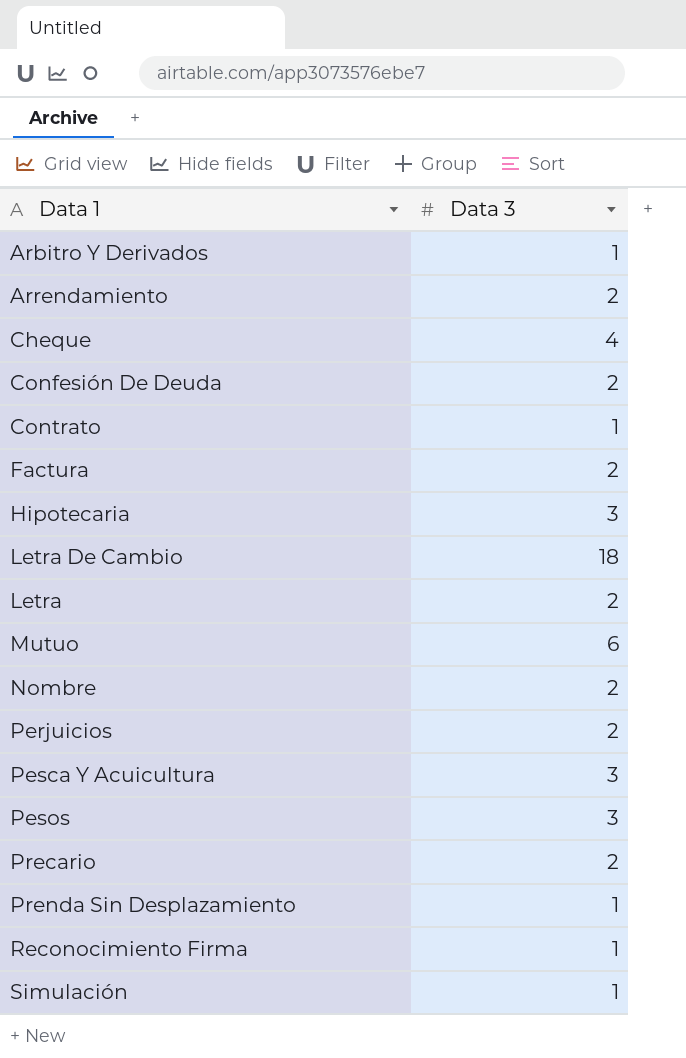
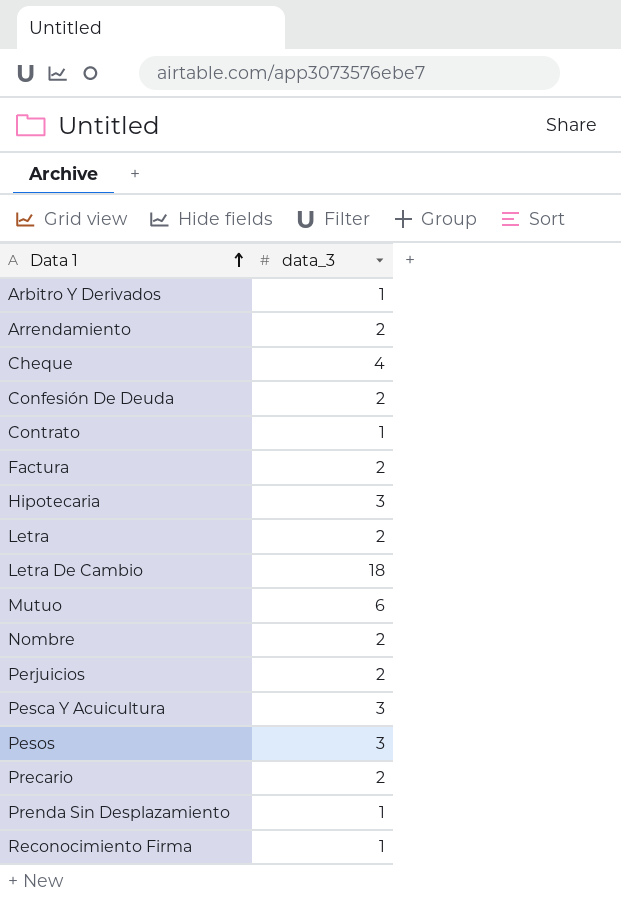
row order: none -> Data 1 ascending
column name: Data 3 -> data_3
row Simulación: 1 -> none

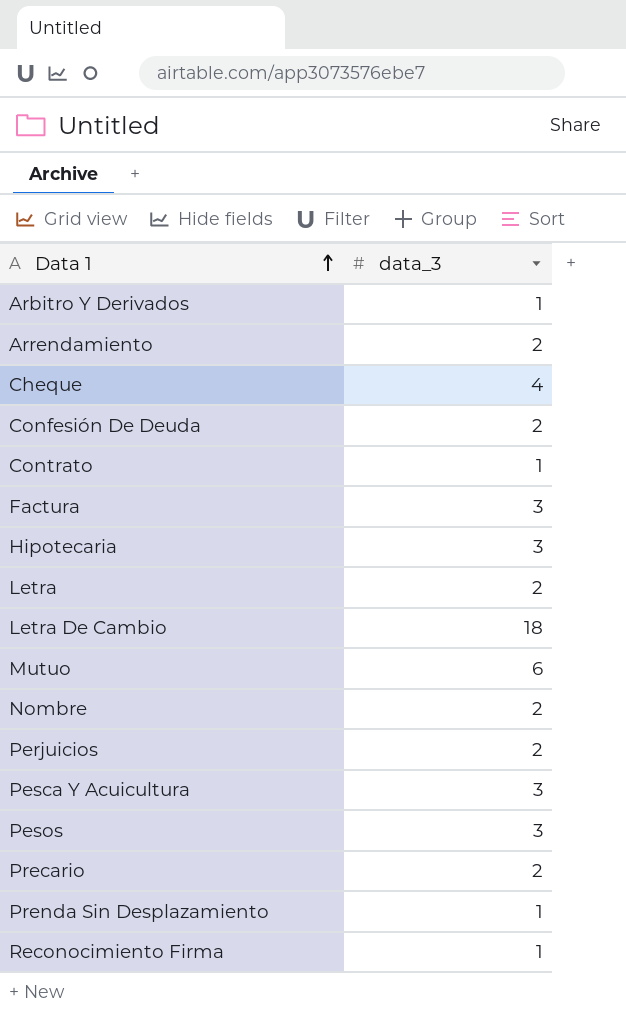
Factura | data_3: 2 -> 3

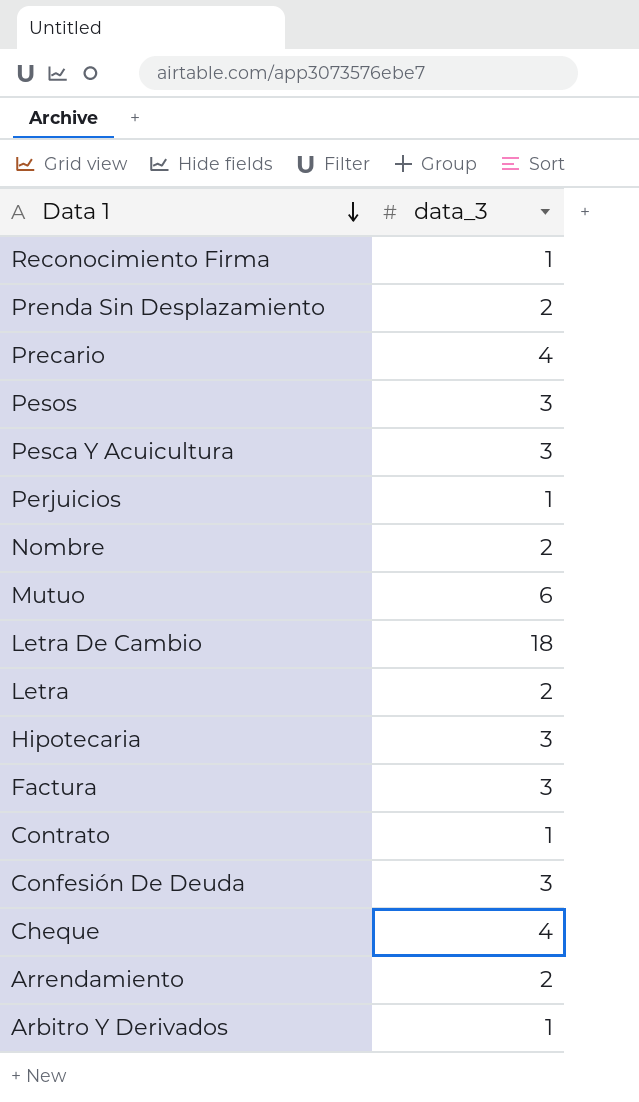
row order: Data 1 ascending -> Data 1 descending
Prenda Sin Desplazamiento | data_3: 1 -> 2
Precario | data_3: 2 -> 4
Perjuicios | data_3: 2 -> 1
Confesión De Deuda | data_3: 2 -> 3

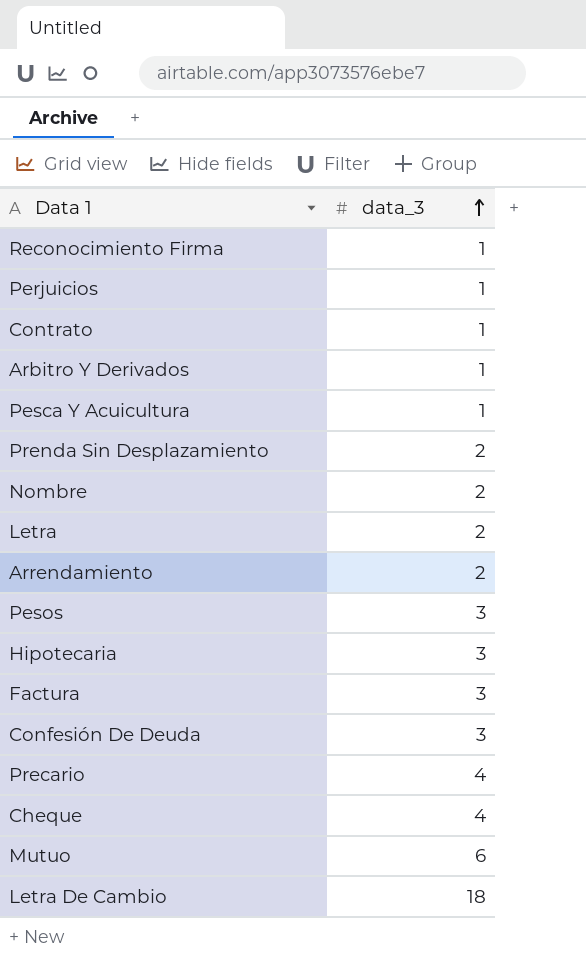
row order: Data 1 descending -> data_3 ascending
Pesca Y Acuicultura | data_3: 3 -> 1

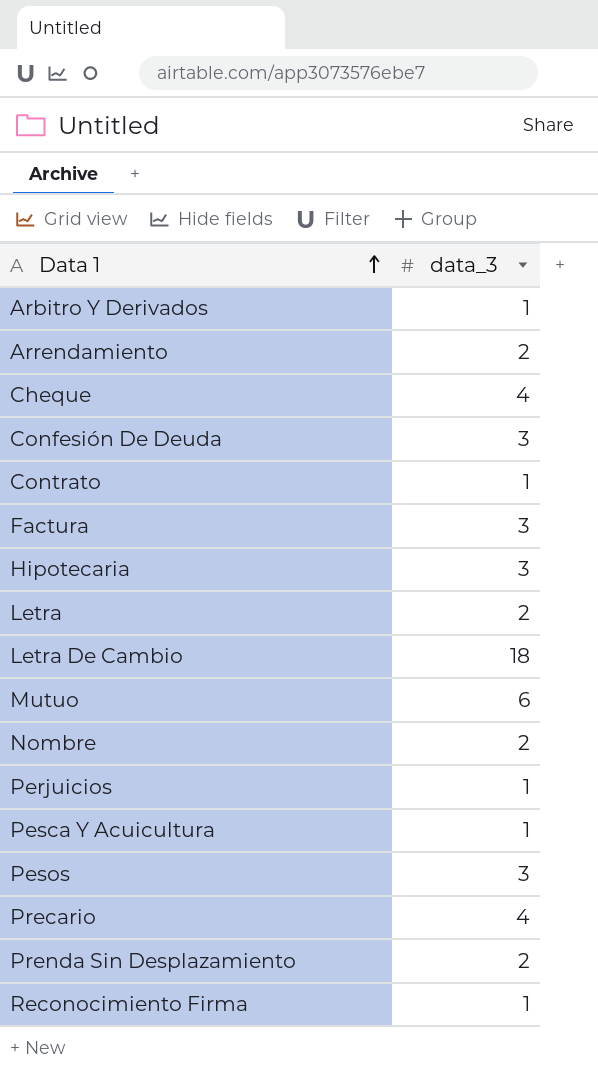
row order: data_3 ascending -> Data 1 ascending

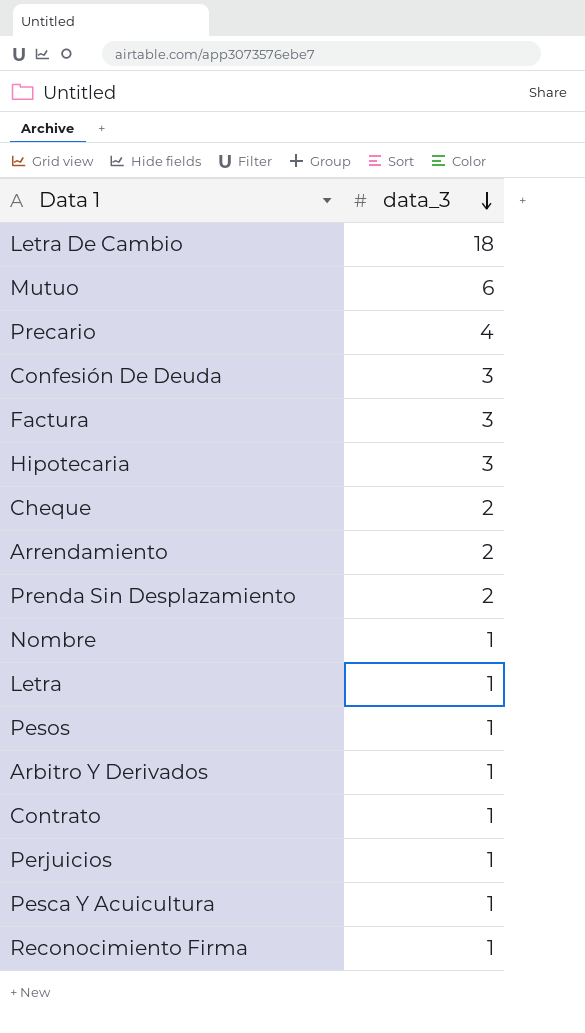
row order: Data 1 ascending -> data_3 descending
Cheque | data_3: 4 -> 2
Nombre | data_3: 2 -> 1
Letra | data_3: 2 -> 1
Pesos | data_3: 3 -> 1

